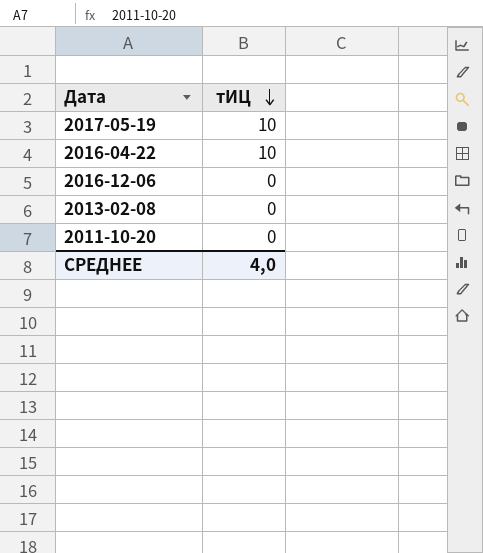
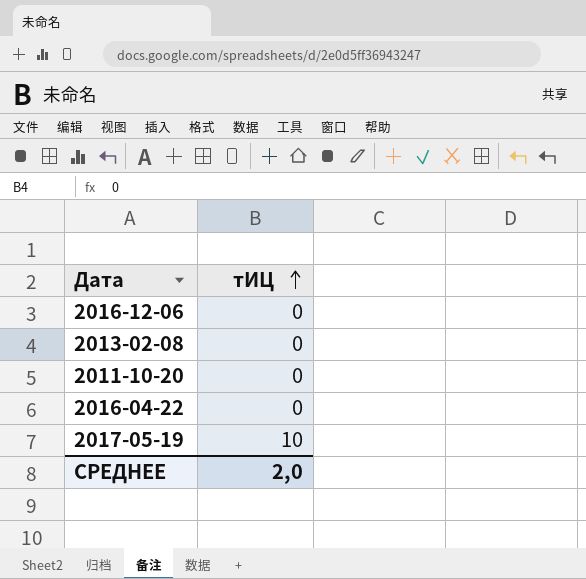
row order: тИЦ descending -> тИЦ ascending
2016-04-22 | тИЦ: 10 -> 0
СРЕДНЕЕ | тИЦ: 4,0 -> 2,0

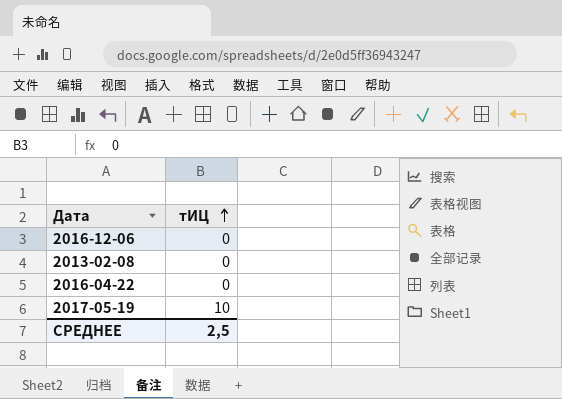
row 2011-10-20: 0 -> none
СРЕДНЕЕ | тИЦ: 2,0 -> 2,5

